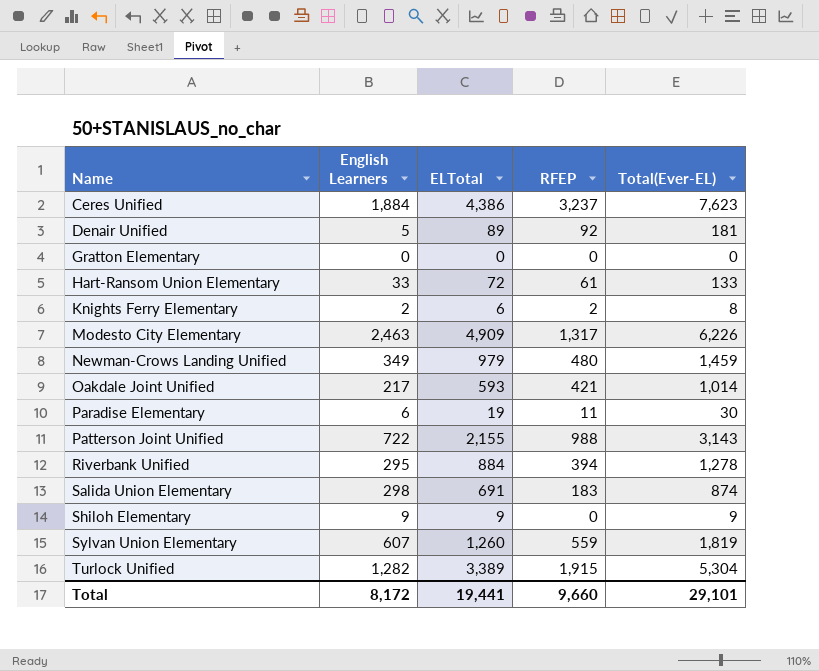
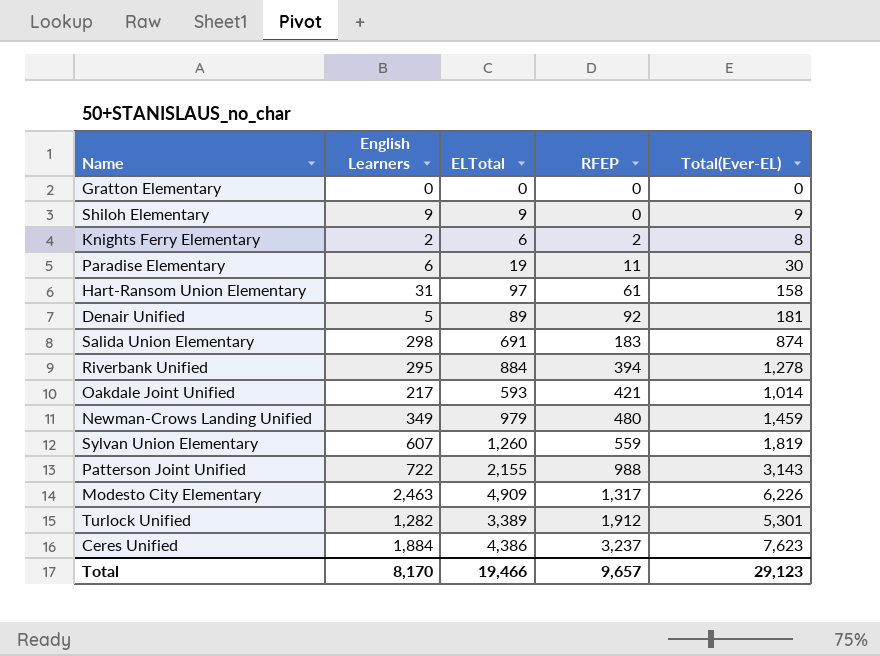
row order: Name ascending -> RFEP ascending
Hart-Ransom Union Elementary | English Learners: 33 -> 31
Hart-Ransom Union Elementary | ELTotal: 72 -> 97
Hart-Ransom Union Elementary | Total(Ever-EL): 133 -> 158
Turlock Unified | RFEP: 1,915 -> 1,912
Turlock Unified | Total(Ever-EL): 5,304 -> 5,301
Total | English Learners: 8,172 -> 8,170
Total | ELTotal: 19,441 -> 19,466
Total | RFEP: 9,660 -> 9,657
Total | Total(Ever-EL): 29,101 -> 29,123

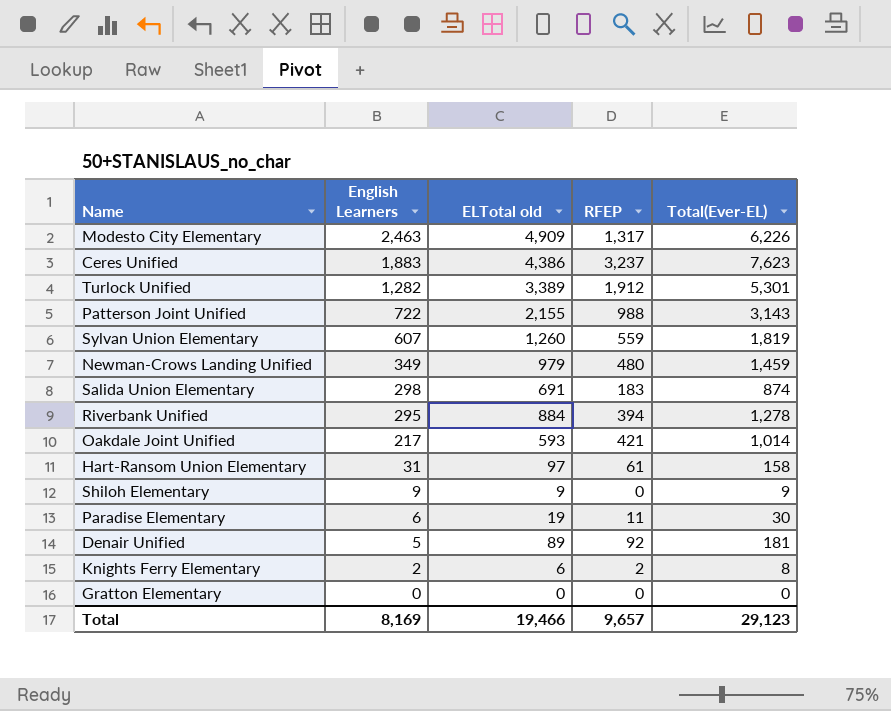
row order: RFEP ascending -> English Learners descending
column name: ELTotal -> ELTotal old
Ceres Unified | English Learners: 1,884 -> 1,883
Total | English Learners: 8,170 -> 8,169

